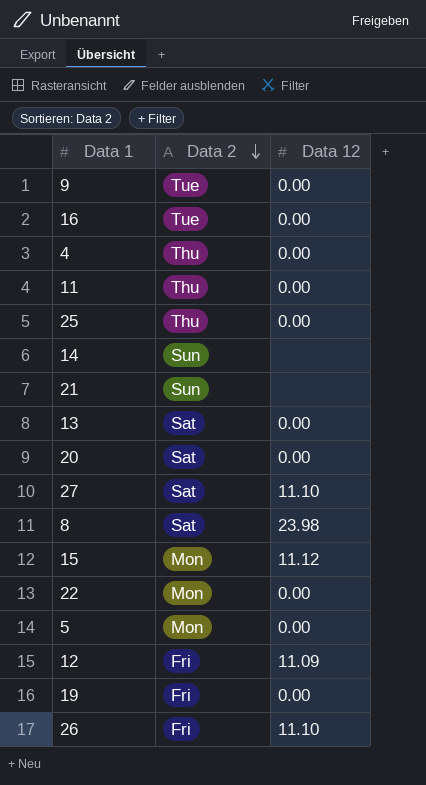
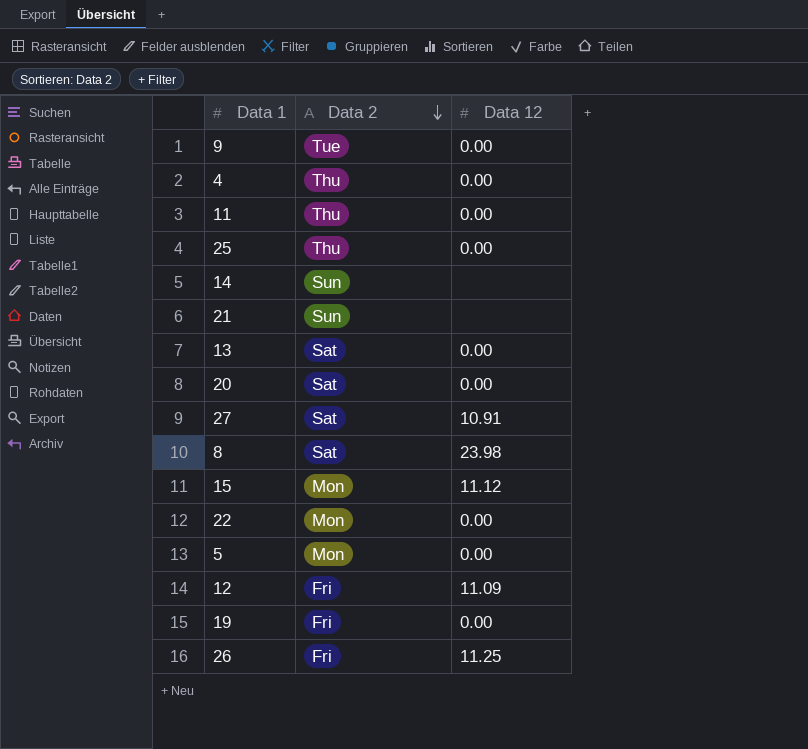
row 16: Tue | 0.00 -> none
27 | Data 12: 11.10 -> 10.91
26 | Data 12: 11.10 -> 11.25

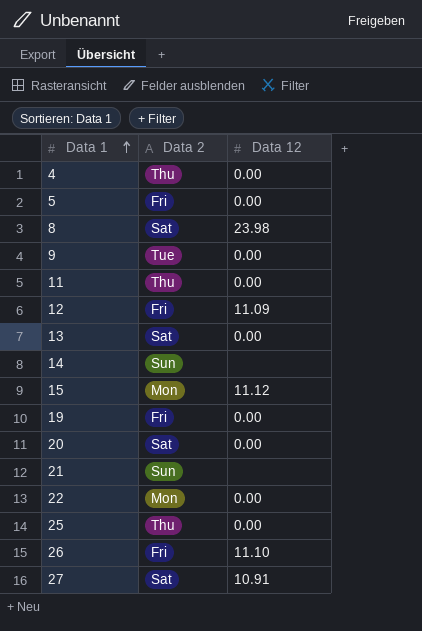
row order: Data 2 descending -> Data 1 ascending
5 | Data 2: Mon -> Fri
26 | Data 12: 11.25 -> 11.10

